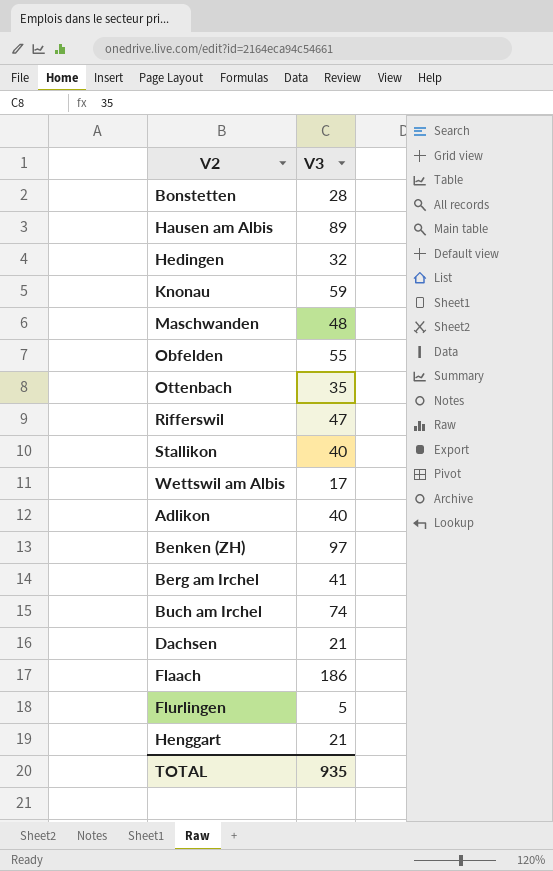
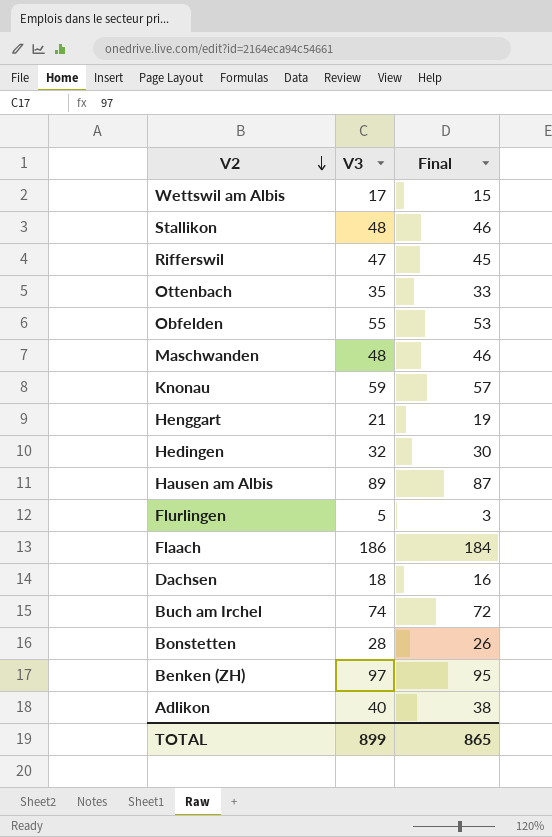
row order: none -> V2 descending
column Final | formula: none -> [V3] - 2
row Berg am Irchel: 41 -> none
Stallikon | V3: 40 -> 48
Dachsen | V3: 21 -> 18
TOTAL | V3: 935 -> 899

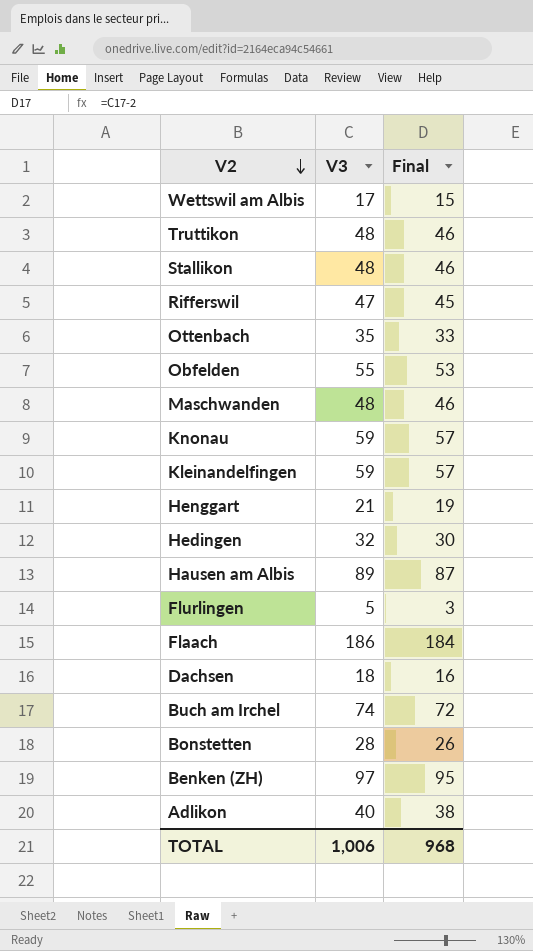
row Truttikon: none -> 48 | 46
row Kleinandelfingen: none -> 59 | 57
TOTAL | V3: 899 -> 1,006
TOTAL | Final: 865 -> 968

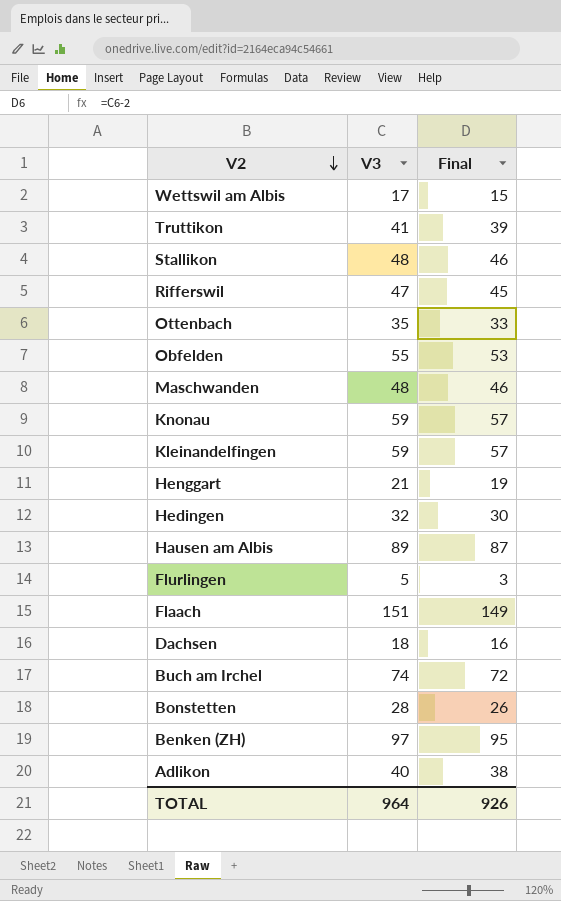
Truttikon | V3: 48 -> 41
Truttikon | Final: 46 -> 39
Flaach | V3: 186 -> 151
Flaach | Final: 184 -> 149
TOTAL | V3: 1,006 -> 964
TOTAL | Final: 968 -> 926

